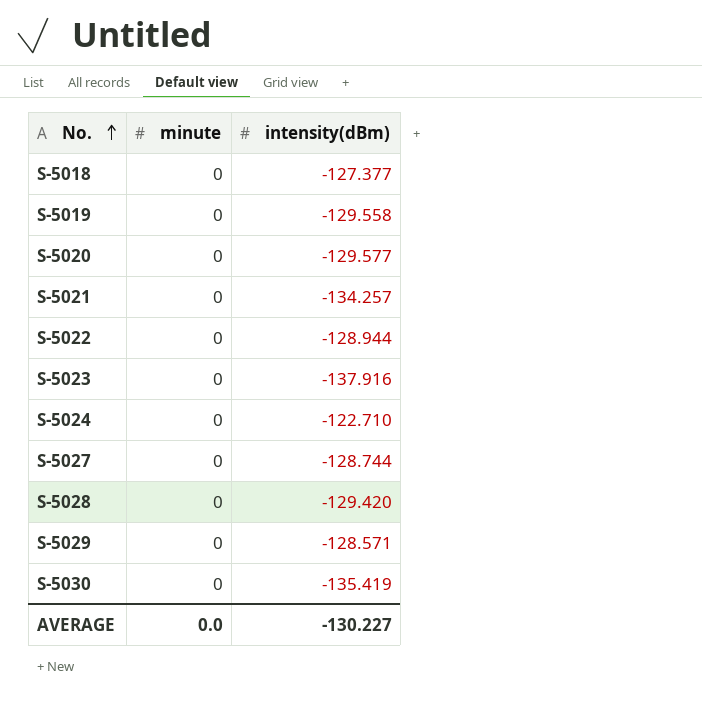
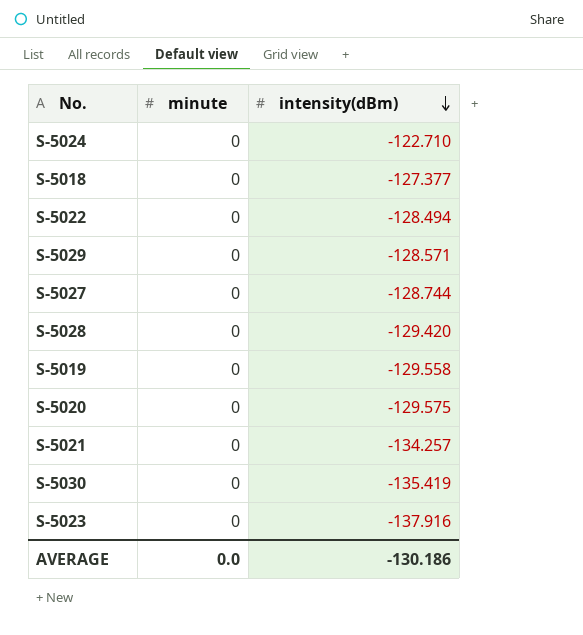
row order: No. ascending -> intensity(dBm) descending
S-5022 | intensity(dBm): -128.944 -> -128.494
S-5020 | intensity(dBm): -129.577 -> -129.575
AVERAGE | intensity(dBm): -130.227 -> -130.186

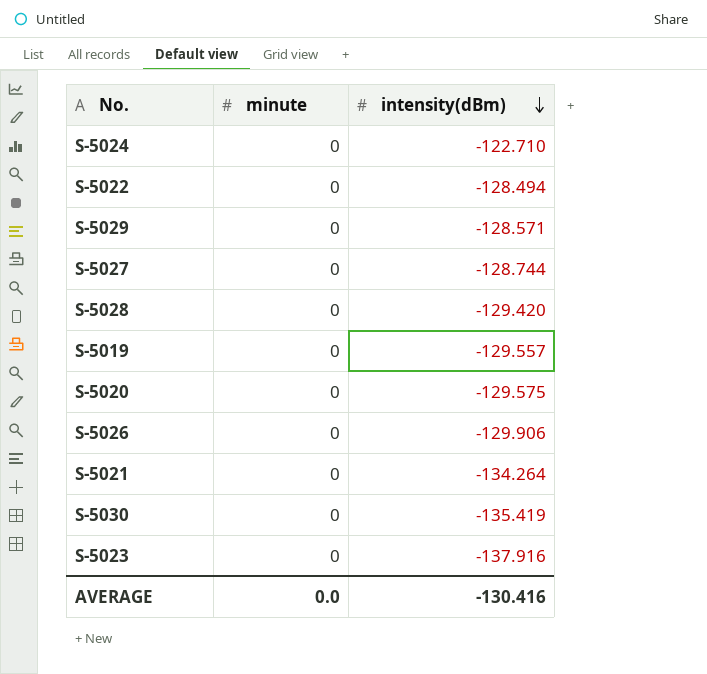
row S-5018: 0 | -127.377 -> none
S-5019 | intensity(dBm): -129.558 -> -129.557
row S-5026: none -> 0 | -129.906
S-5021 | intensity(dBm): -134.257 -> -134.264
AVERAGE | intensity(dBm): -130.186 -> -130.416

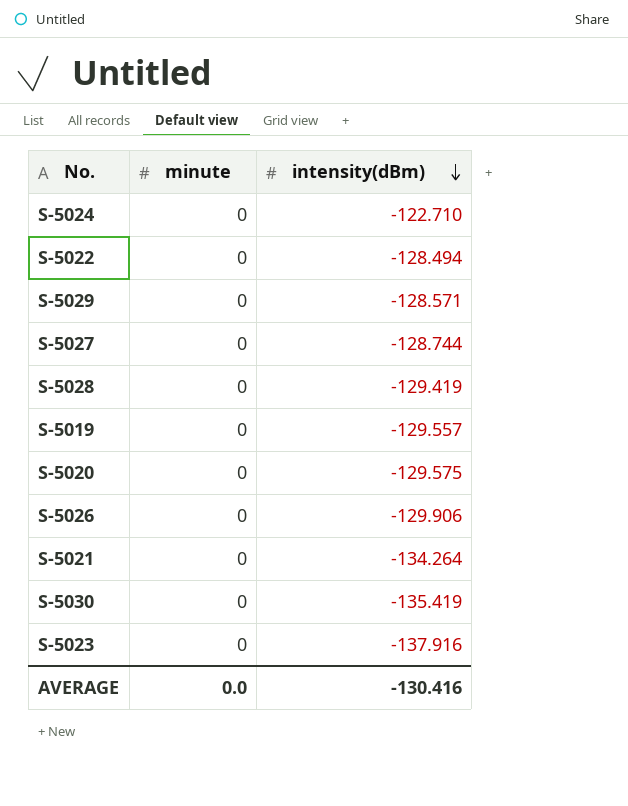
S-5028 | intensity(dBm): -129.420 -> -129.419

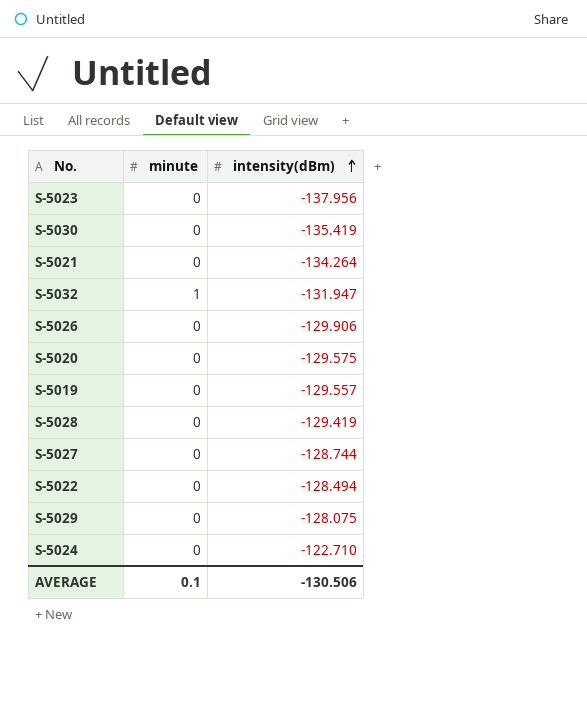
row order: intensity(dBm) descending -> intensity(dBm) ascending
S-5023 | intensity(dBm): -137.916 -> -137.956
row S-5032: none -> 1 | -131.947
S-5029 | intensity(dBm): -128.571 -> -128.075
AVERAGE | minute: 0.0 -> 0.1
AVERAGE | intensity(dBm): -130.416 -> -130.506

